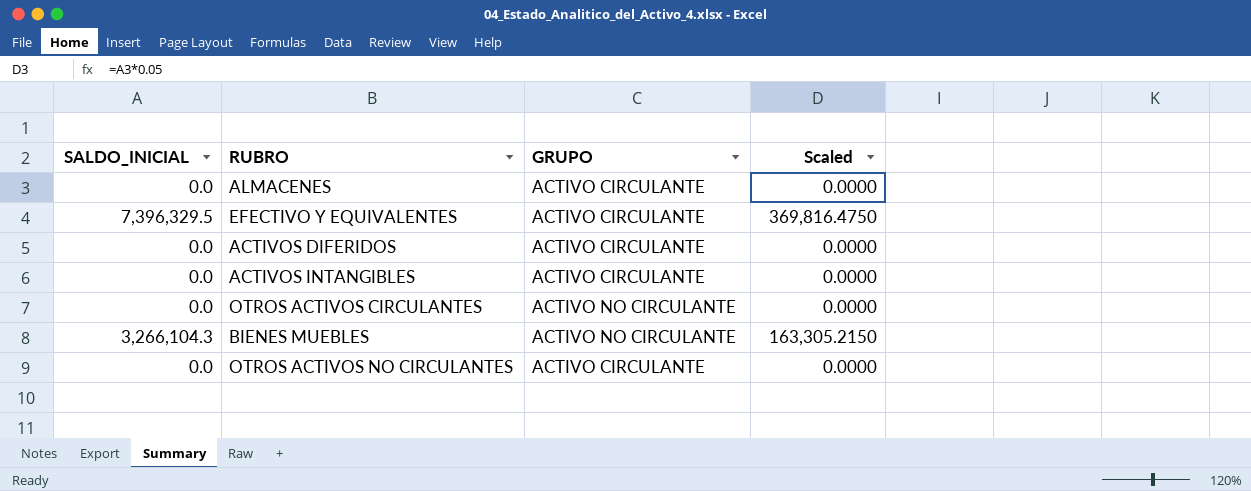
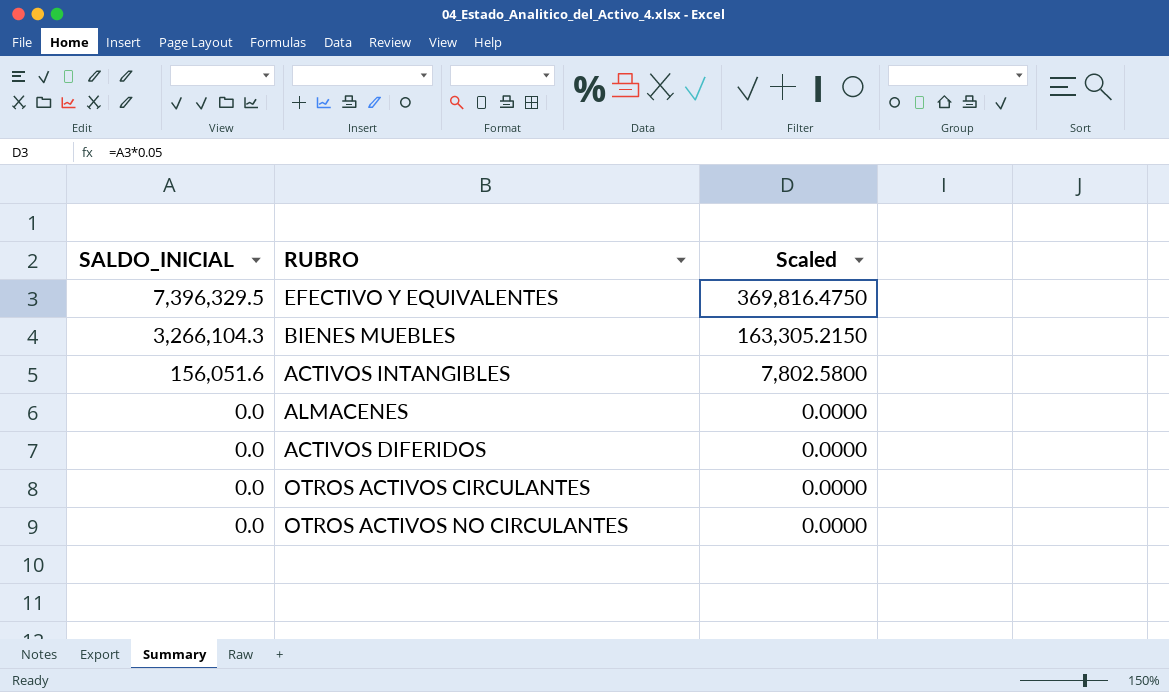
row order: none -> SALDO_INICIAL descending
column GRUPO | position: 3 -> none
ACTIVOS INTANGIBLES | SALDO_INICIAL: 0.0 -> 156,051.6
ACTIVOS INTANGIBLES | Scaled: 0.0000 -> 7,802.5800

